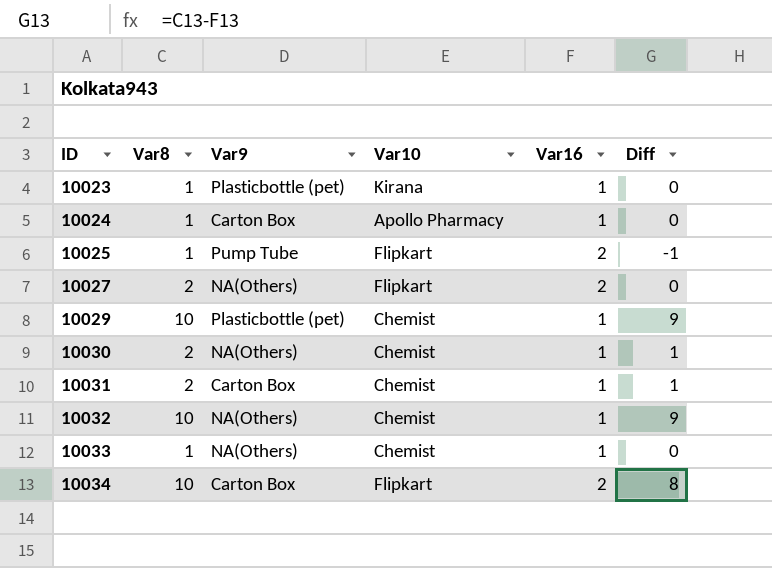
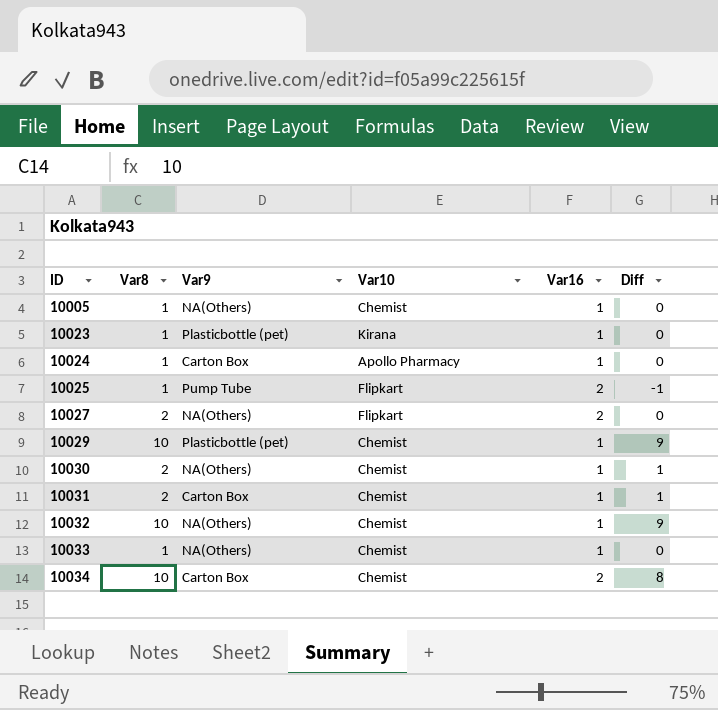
row 10005: none -> 1 | NA(Others) | Chemist | 1 | 0
10034 | Var10: Flipkart -> Chemist

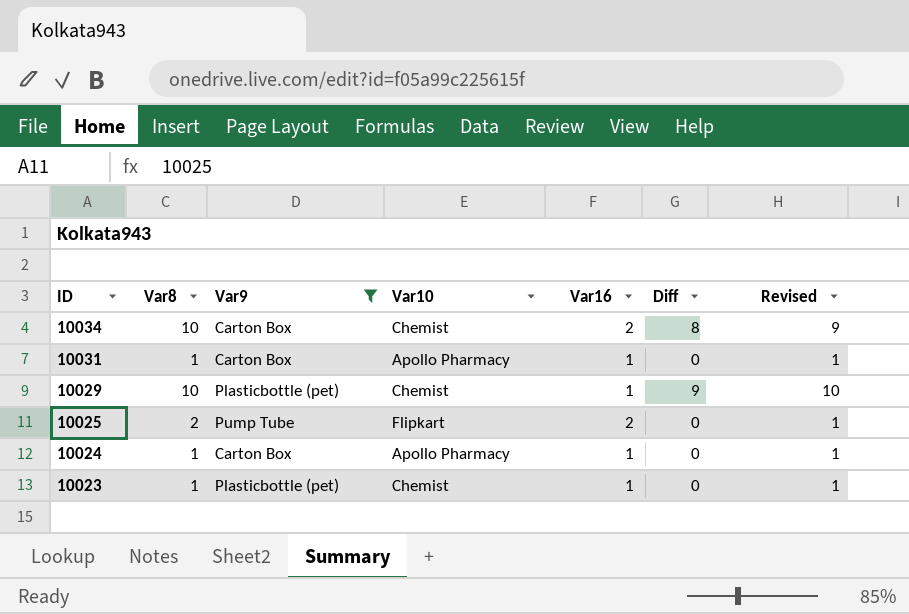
filter: none -> Var9 != NA(Others)
row order: ID ascending -> ID descending
column Revised | formula: none -> [Diff] + 1
10031 | Var8: 2 -> 1
10031 | Var10: Chemist -> Apollo Pharmacy
10031 | Diff: 1 -> 0
10025 | Var8: 1 -> 2
10025 | Diff: -1 -> 0
10023 | Var10: Kirana -> Chemist

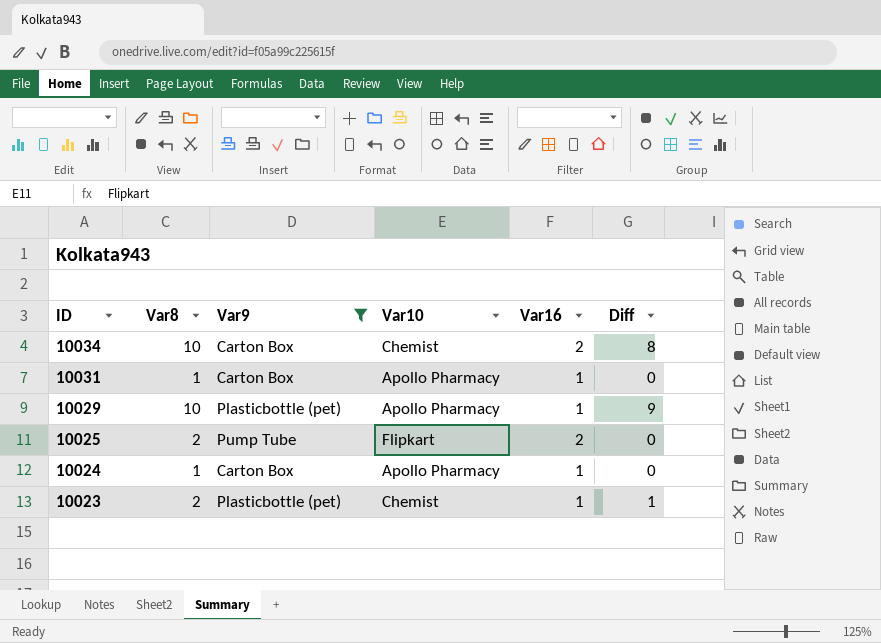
column Revised | formula: [Diff] + 1 -> none
10029 | Var10: Chemist -> Apollo Pharmacy
10023 | Var8: 1 -> 2
10023 | Diff: 0 -> 1

